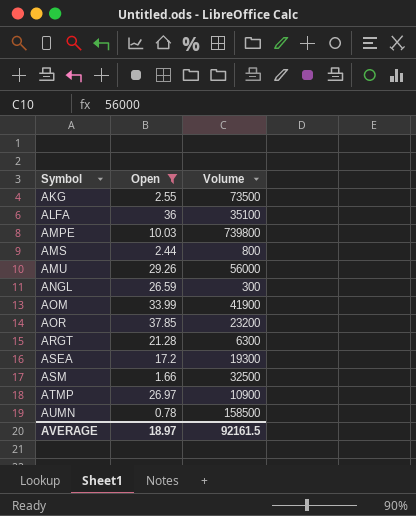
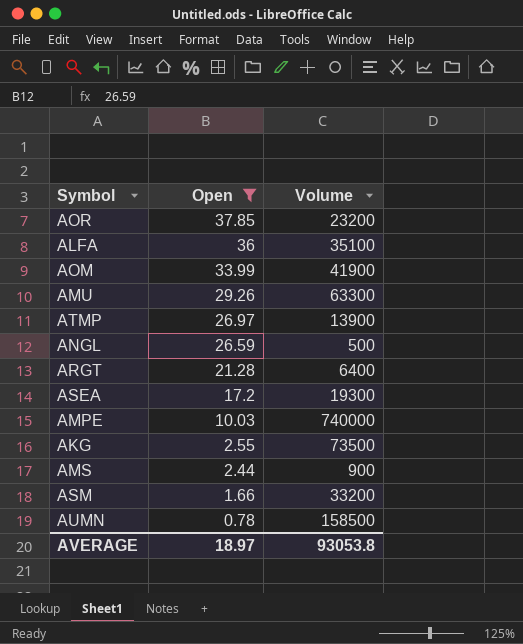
row order: Symbol ascending -> Open descending
AMU | Volume: 56000 -> 63300
ATMP | Volume: 10900 -> 13900
ANGL | Volume: 300 -> 500
ARGT | Volume: 6300 -> 6400
AMPE | Volume: 739800 -> 740000
AMS | Volume: 800 -> 900
ASM | Volume: 32500 -> 33200
AVERAGE | Volume: 92161.5 -> 93053.8

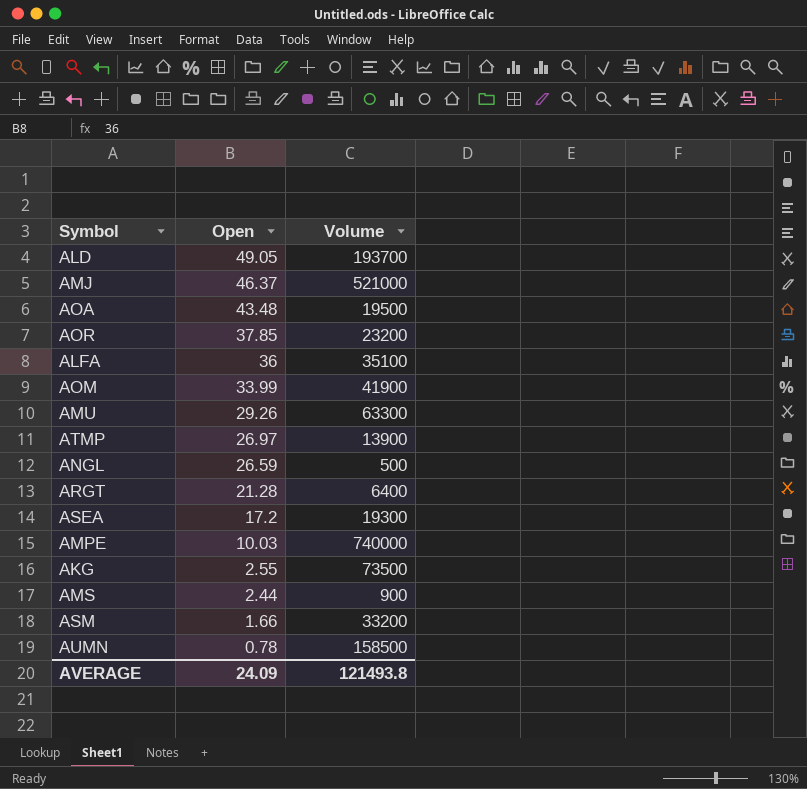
filter: Open <= 37.85 -> none
AVERAGE | Open: 18.97 -> 24.09
AVERAGE | Volume: 93053.8 -> 121493.8

